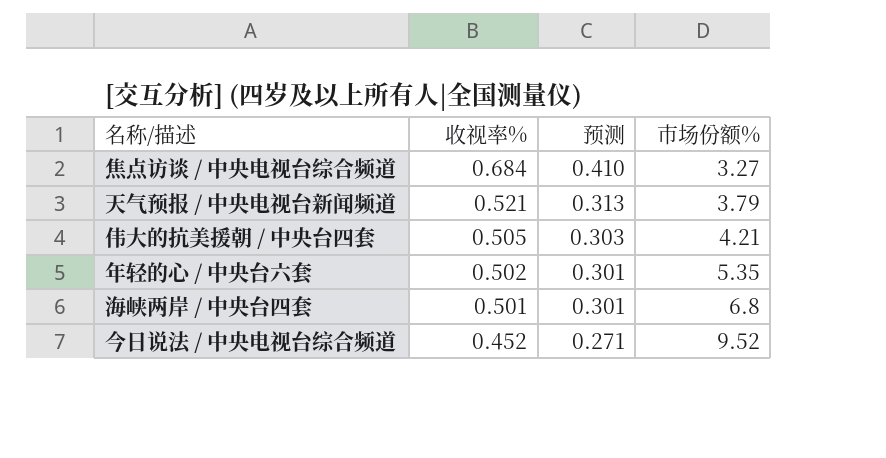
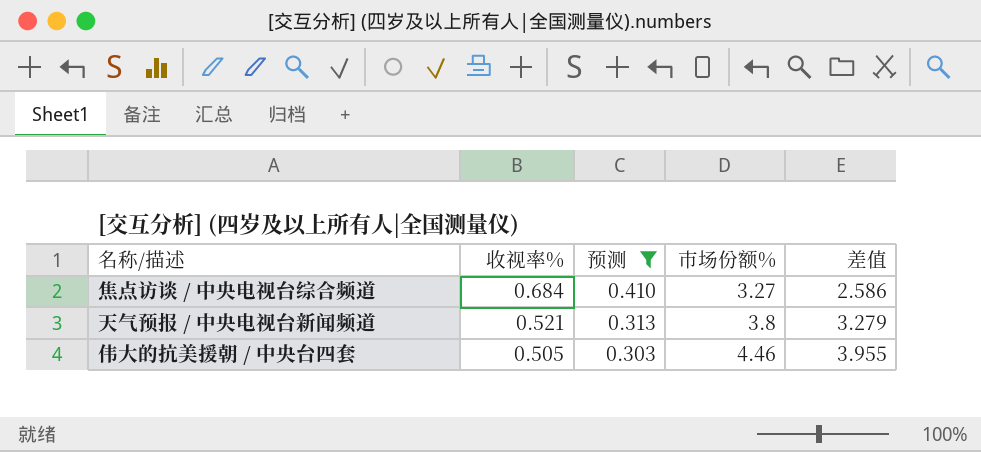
filter: none -> 预测 >= 0.303
column 差值 | formula: none -> [市场份额%] - [收视率%]
天气预报 / 中央电视台新闻频道 | 市场份额%: 3.79 -> 3.8
伟大的抗美援朝 / 中央台四套 | 市场份额%: 4.21 -> 4.46

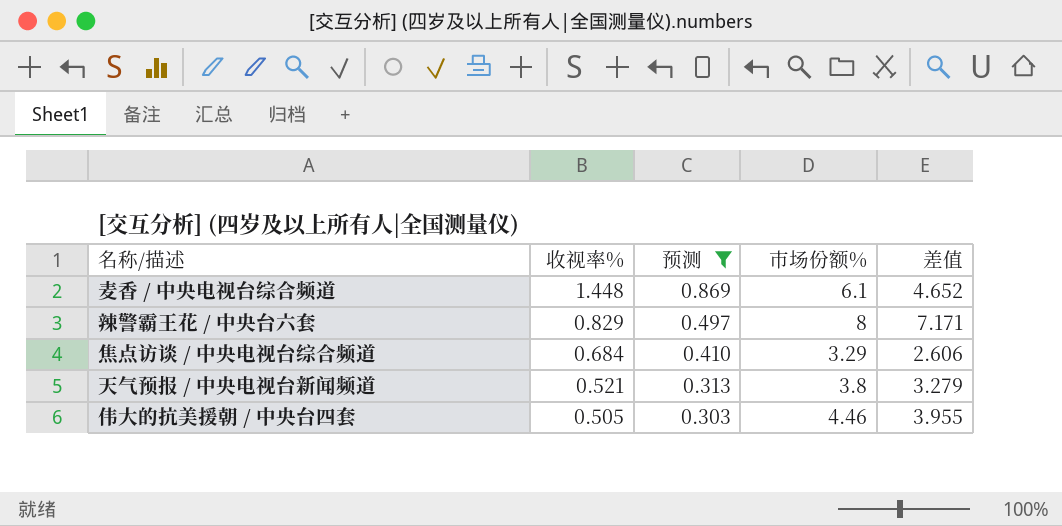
row 麦香 / 中央电视台综合频道: none -> 1.448 | 0.869 | 6.1 | 4.652
row 辣警霸王花 / 中央台六套: none -> 0.829 | 0.497 | 8 | 7.171
焦点访谈 / 中央电视台综合频道 | 市场份额%: 3.27 -> 3.29
焦点访谈 / 中央电视台综合频道 | 差值: 2.586 -> 2.606

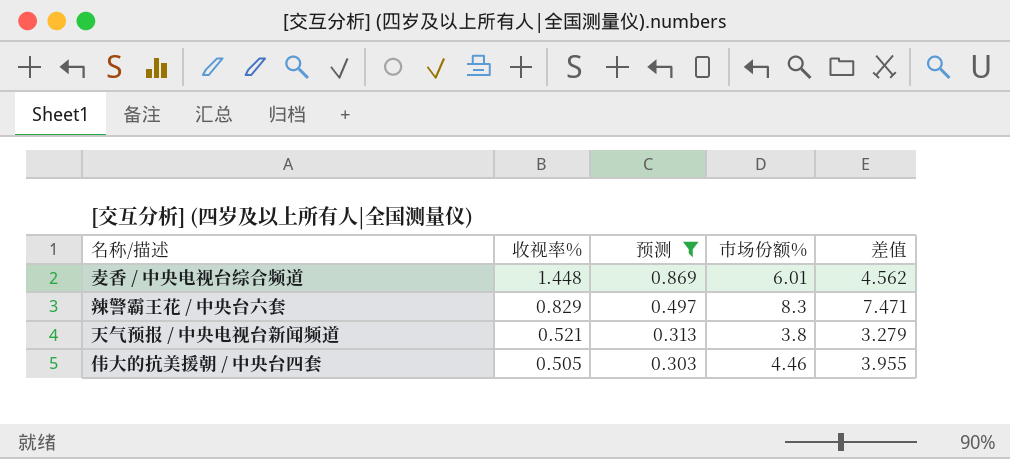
row 焦点访谈 / 中央电视台综合频道: 0.684 | 0.410 | 3.29 | 2.606 -> none
麦香 / 中央电视台综合频道 | 市场份额%: 6.1 -> 6.01
麦香 / 中央电视台综合频道 | 差值: 4.652 -> 4.562
辣警霸王花 / 中央台六套 | 市场份额%: 8 -> 8.3
辣警霸王花 / 中央台六套 | 差值: 7.171 -> 7.471

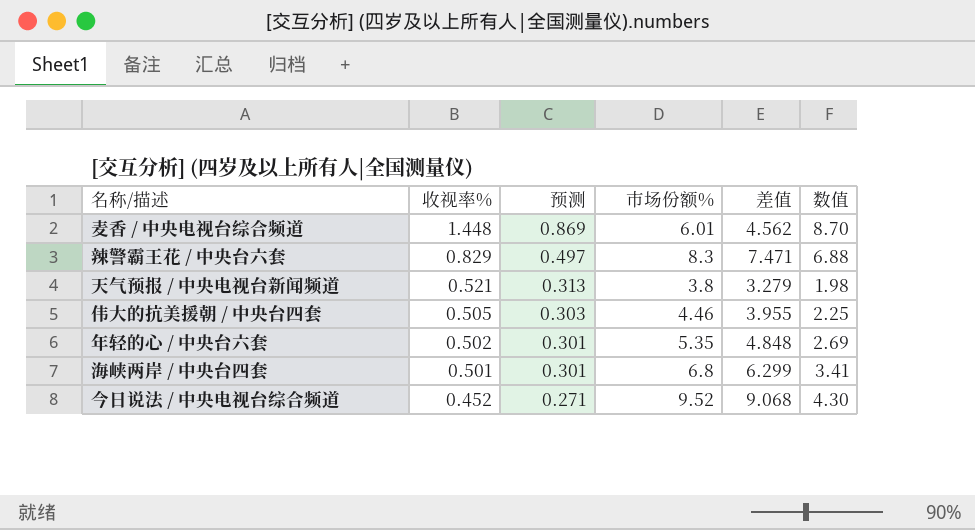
filter: 预测 >= 0.303 -> none
column 数值 | formula: none -> [收视率%] * [市场份额%]

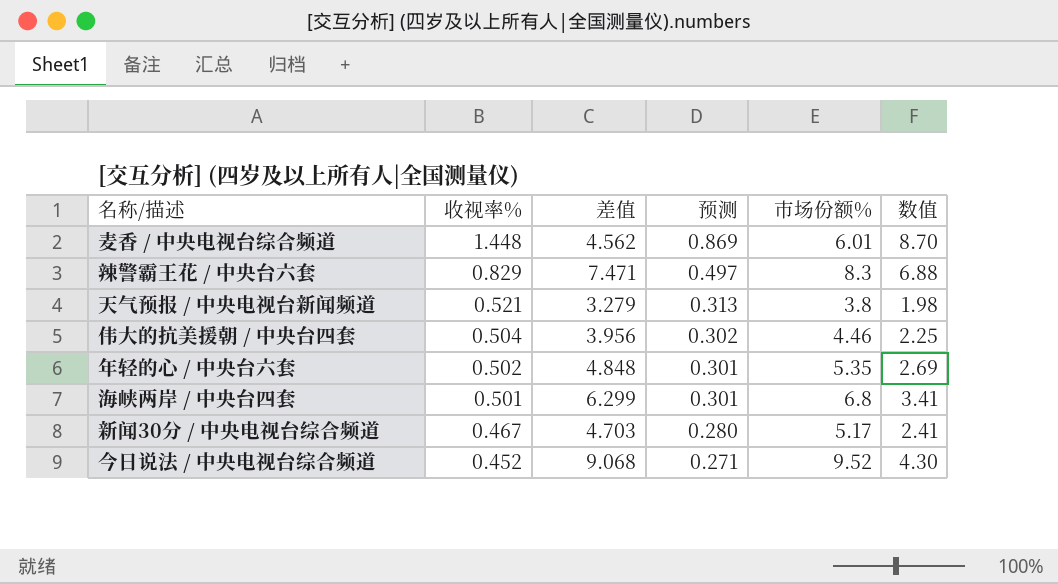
column 差值 | position: 5 -> 3
伟大的抗美援朝 / 中央台四套 | 收视率%: 0.505 -> 0.504
伟大的抗美援朝 / 中央台四套 | 差值: 3.955 -> 3.956
伟大的抗美援朝 / 中央台四套 | 预测: 0.303 -> 0.302
row 新闻30分 / 中央电视台综合频道: none -> 0.467 | 4.703 | 0.280 | 5.17 | 2.41

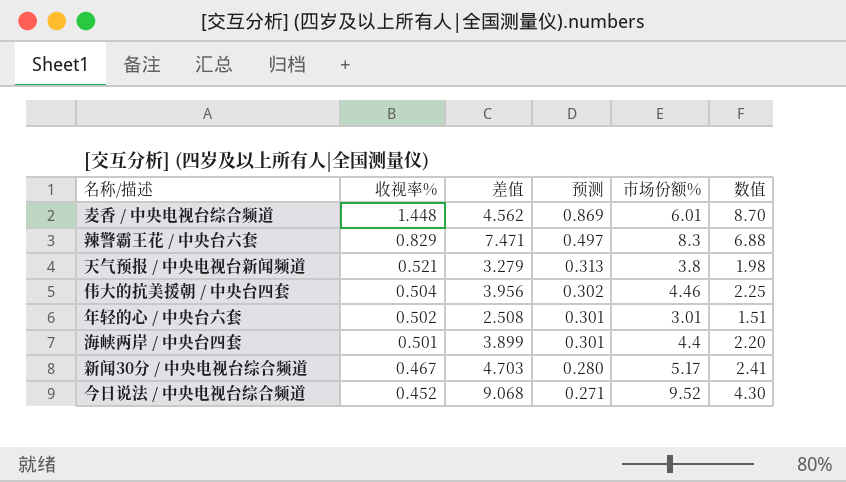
年轻的心 / 中央台六套 | 差值: 4.848 -> 2.508
年轻的心 / 中央台六套 | 市场份额%: 5.35 -> 3.01
年轻的心 / 中央台六套 | 数值: 2.69 -> 1.51
海峡两岸 / 中央台四套 | 差值: 6.299 -> 3.899
海峡两岸 / 中央台四套 | 市场份额%: 6.8 -> 4.4
海峡两岸 / 中央台四套 | 数值: 3.41 -> 2.20

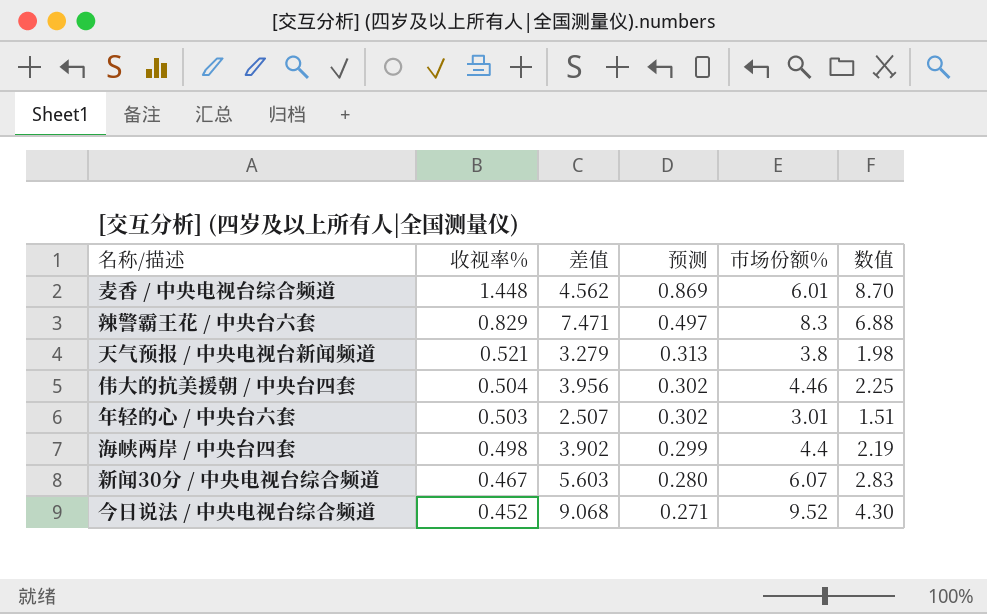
年轻的心 / 中央台六套 | 收视率%: 0.502 -> 0.503
年轻的心 / 中央台六套 | 差值: 2.508 -> 2.507
年轻的心 / 中央台六套 | 预测: 0.301 -> 0.302
海峡两岸 / 中央台四套 | 收视率%: 0.501 -> 0.498
海峡两岸 / 中央台四套 | 差值: 3.899 -> 3.902
海峡两岸 / 中央台四套 | 预测: 0.301 -> 0.299
海峡两岸 / 中央台四套 | 数值: 2.20 -> 2.19
新闻30分 / 中央电视台综合频道 | 差值: 4.703 -> 5.603
新闻30分 / 中央电视台综合频道 | 市场份额%: 5.17 -> 6.07
新闻30分 / 中央电视台综合频道 | 数值: 2.41 -> 2.83

